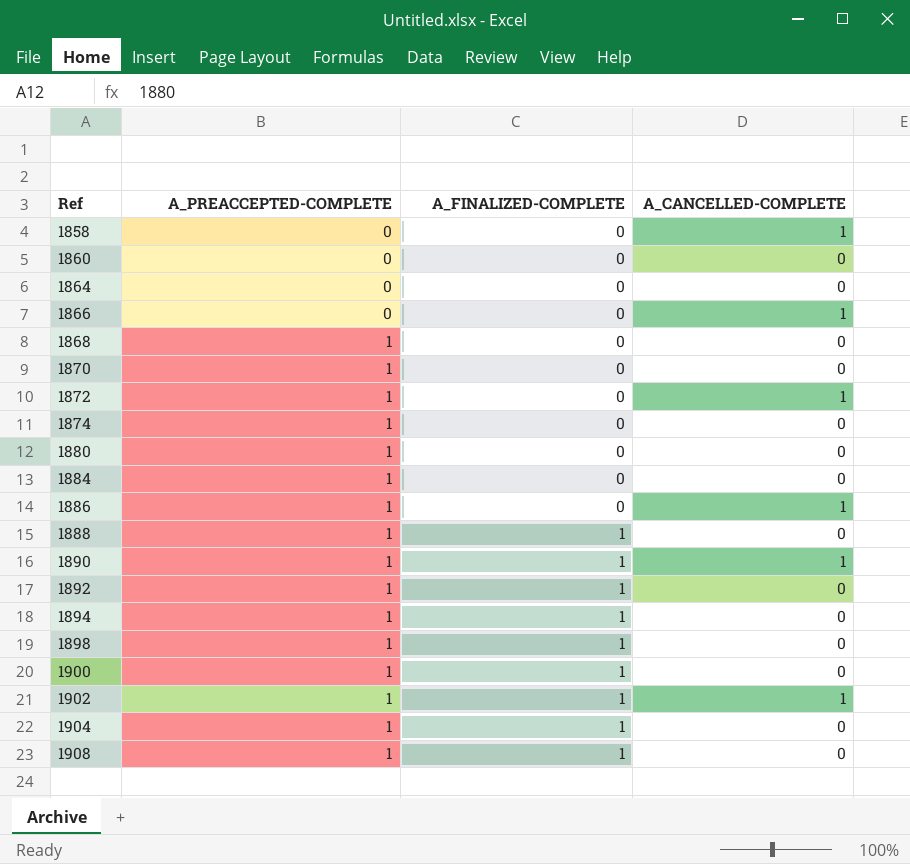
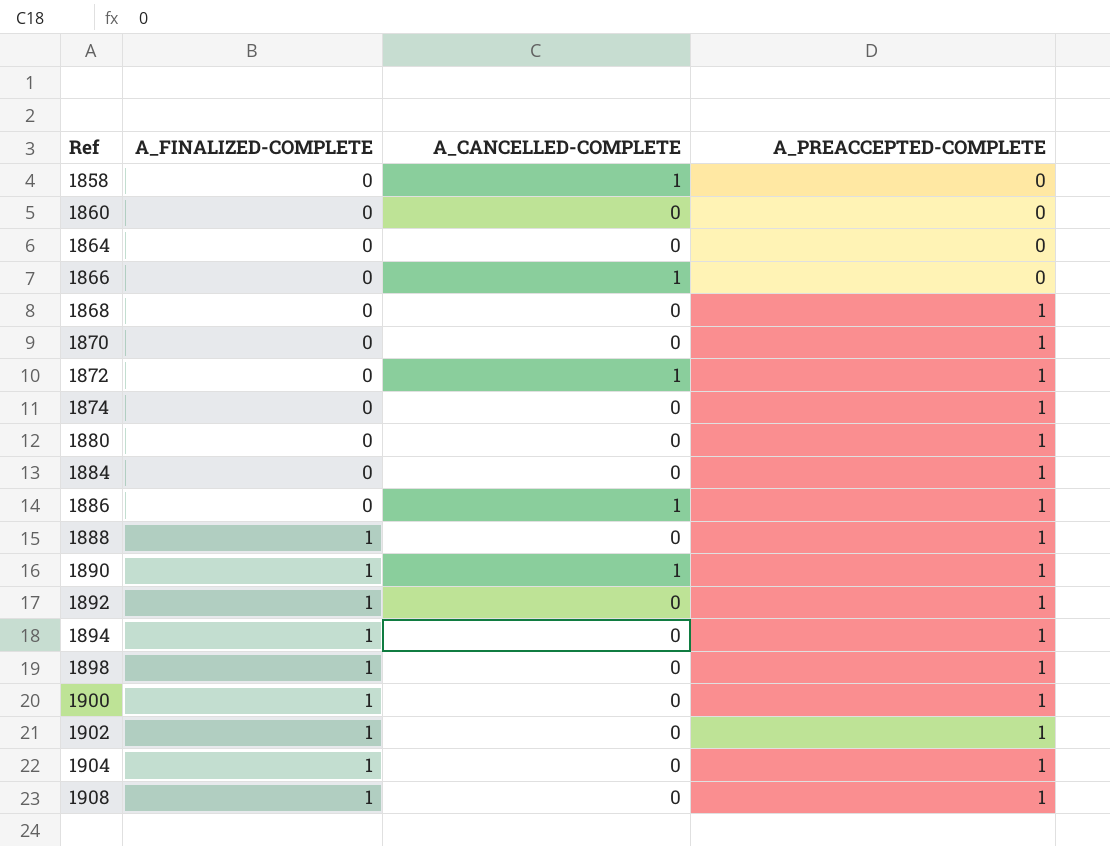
column A_PREACCEPTED-COMPLETE | position: 2 -> 4
1902 | A_CANCELLED-COMPLETE: 1 -> 0

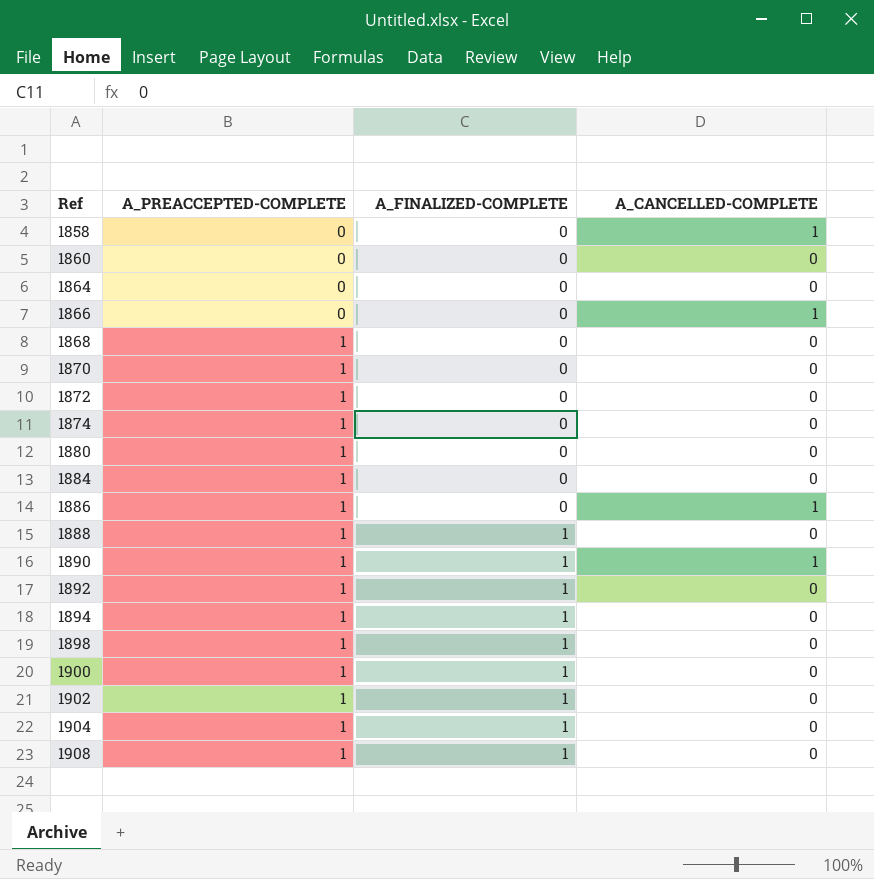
column A_PREACCEPTED-COMPLETE | position: 4 -> 2
1872 | A_CANCELLED-COMPLETE: 1 -> 0

